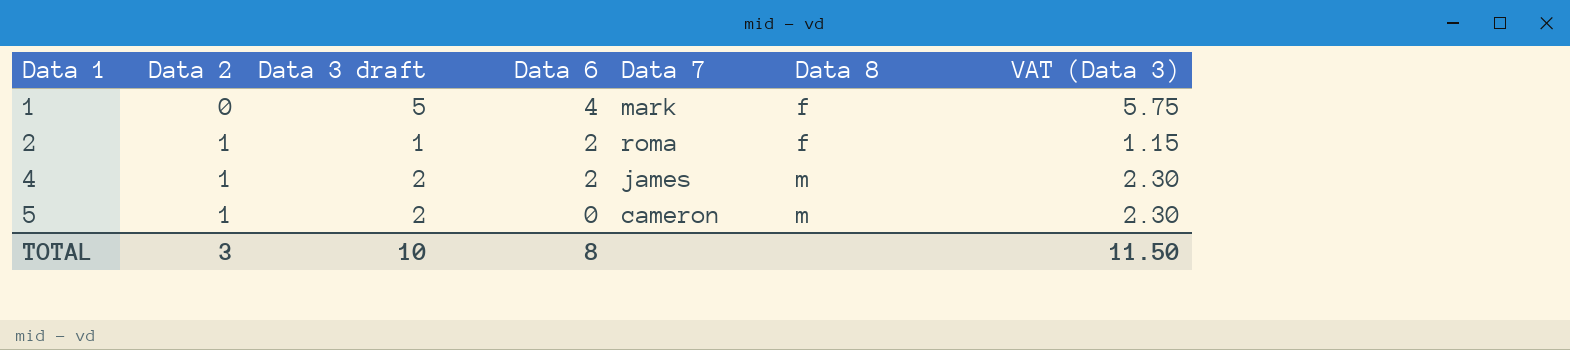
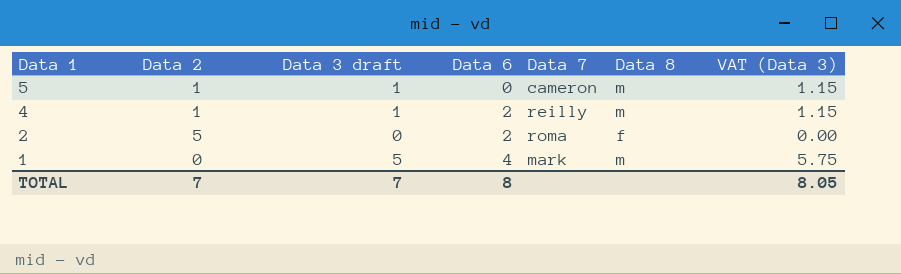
row order: Data 1 ascending -> Data 1 descending
5 | Data 3 draft: 2 -> 1
5 | VAT (Data 3): 2.30 -> 1.15
4 | Data 3 draft: 2 -> 1
4 | Data 7: james -> reilly
4 | VAT (Data 3): 2.30 -> 1.15
2 | Data 2: 1 -> 5
2 | Data 3 draft: 1 -> 0
2 | VAT (Data 3): 1.15 -> 0.00
1 | Data 8: f -> m
TOTAL | Data 2: 3 -> 7
TOTAL | Data 3 draft: 10 -> 7
TOTAL | VAT (Data 3): 11.50 -> 8.05

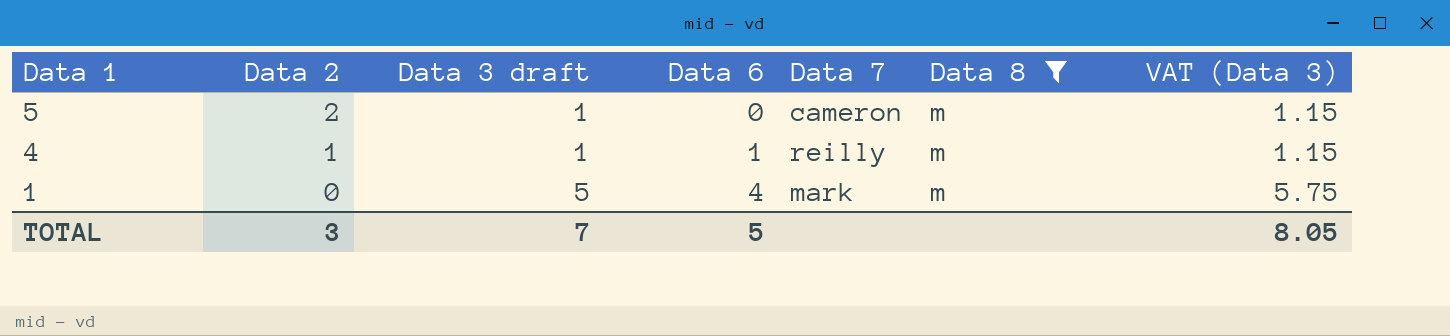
filter: none -> Data 8 = m
5 | Data 2: 1 -> 2
4 | Data 6: 2 -> 1
TOTAL | Data 2: 7 -> 3
TOTAL | Data 6: 8 -> 5

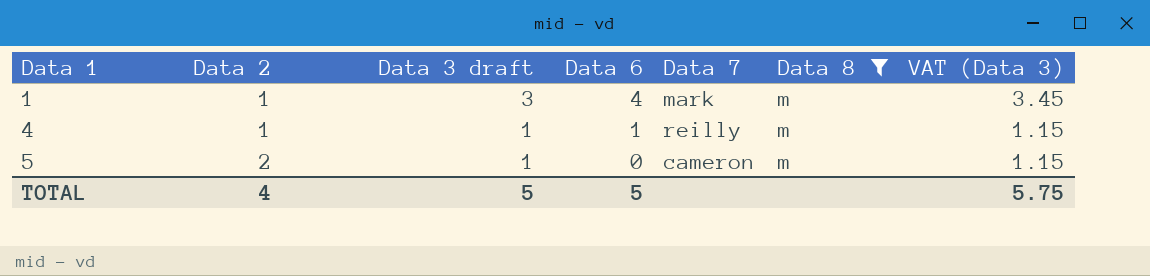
row order: Data 1 descending -> Data 1 ascending
1 | Data 2: 0 -> 1
1 | Data 3 draft: 5 -> 3
1 | VAT (Data 3): 5.75 -> 3.45
TOTAL | Data 2: 3 -> 4
TOTAL | Data 3 draft: 7 -> 5
TOTAL | VAT (Data 3): 8.05 -> 5.75

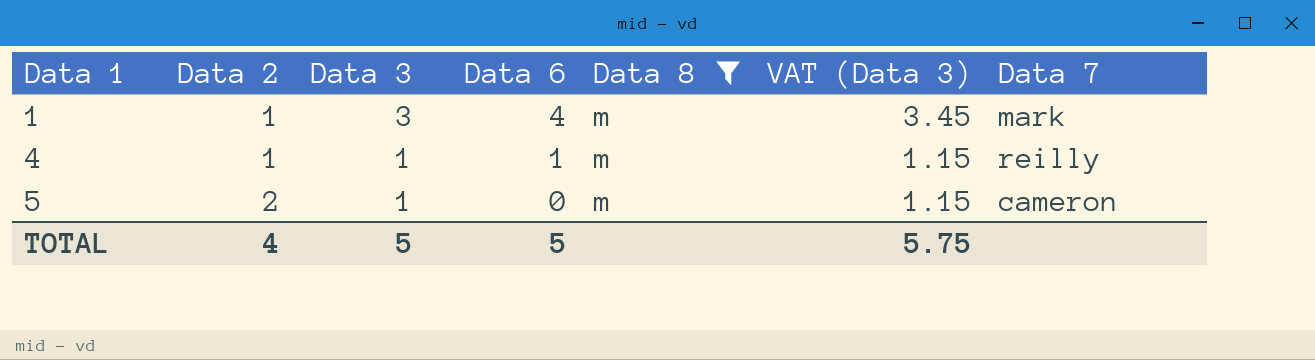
column name: Data 3 draft -> Data 3
column Data 7 | position: 5 -> 7

